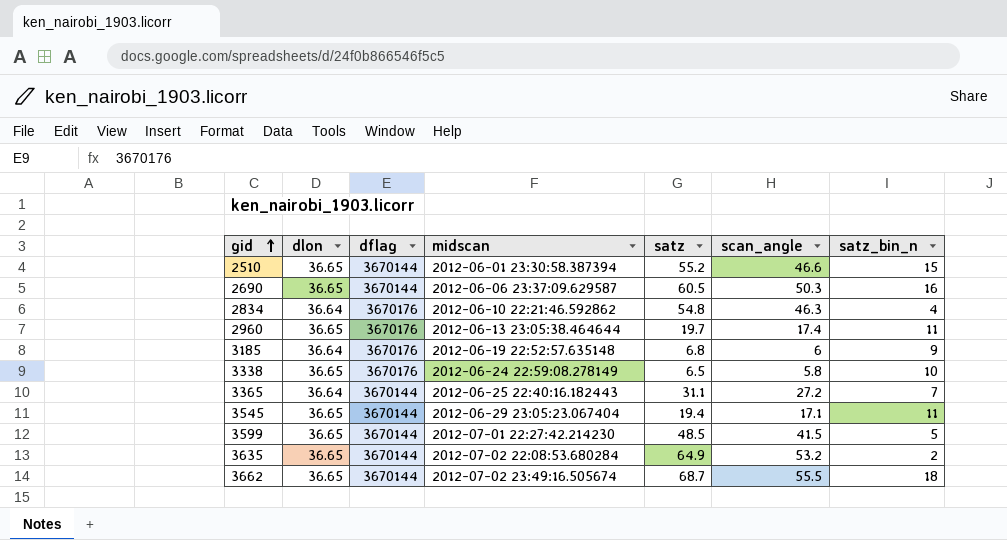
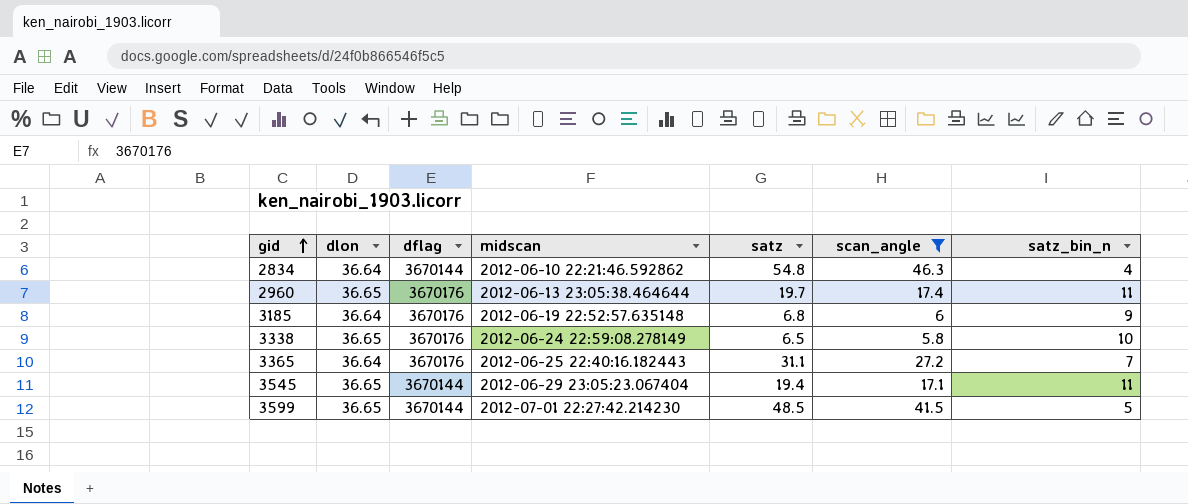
filter: none -> scan_angle <= 46.3
2834 | dflag: 3670176 -> 3670144
3365 | dflag: 3670144 -> 3670176

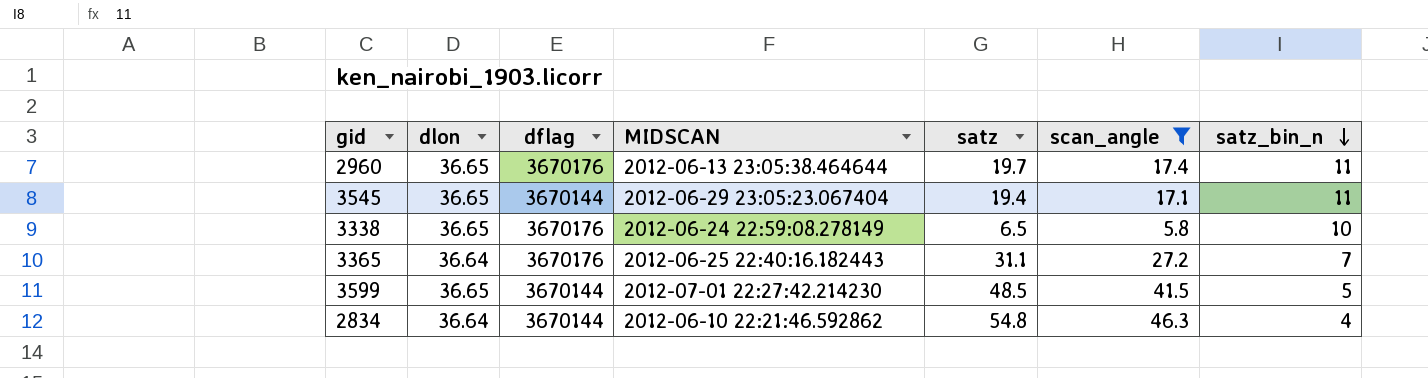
row order: gid ascending -> satz_bin_n descending
column name: midscan -> MIDSCAN
row 3185: 36.64 | 3670176 | 2012-06-19 22:52:57.635148 | 6.8 | 6 | 9 -> none

